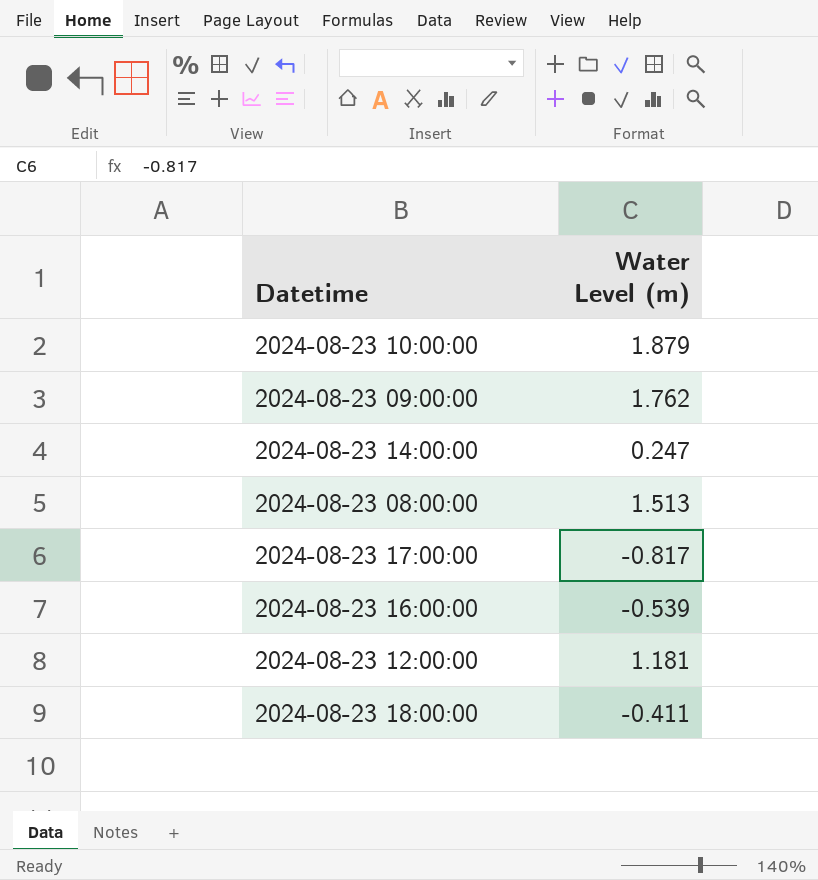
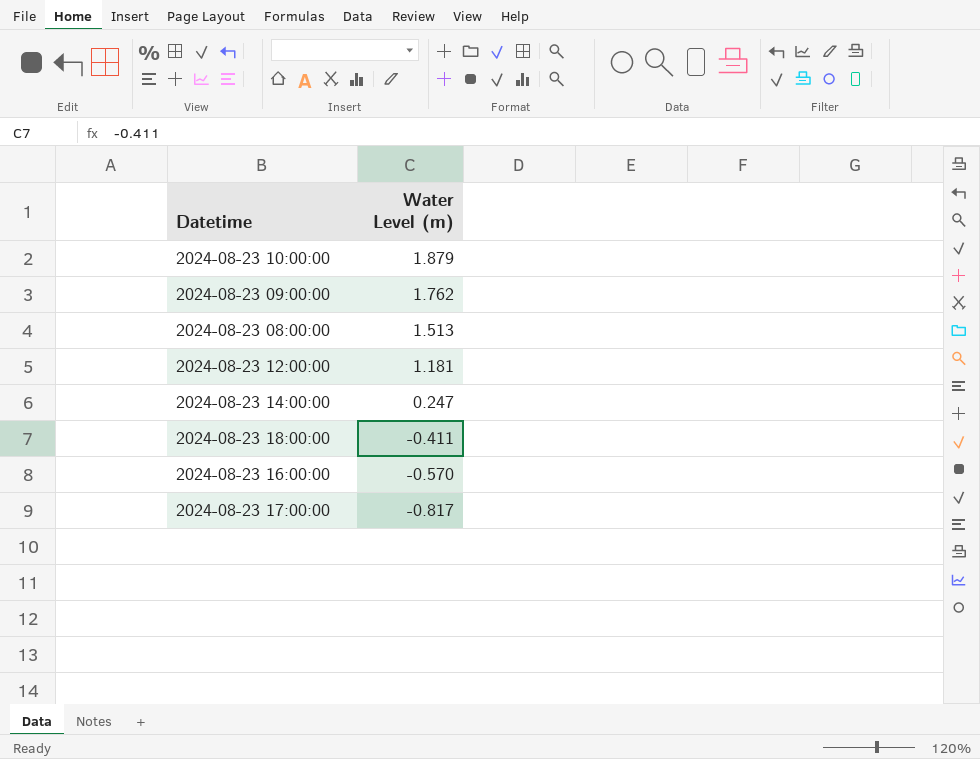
row order: none -> Water Level (m) descending
2024-08-23 16:00:00 | Water Level (m): -0.539 -> -0.570

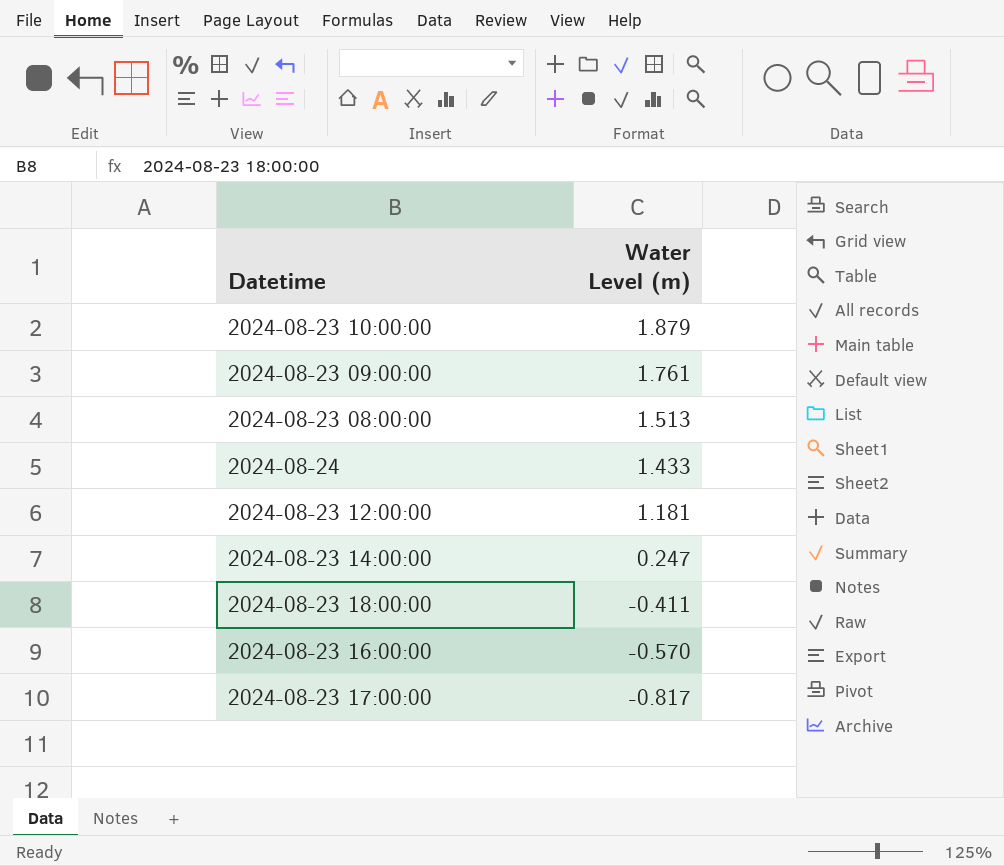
2024-08-23 09:00:00 | Water Level (m): 1.762 -> 1.761
row 2024-08-24: none -> 1.433

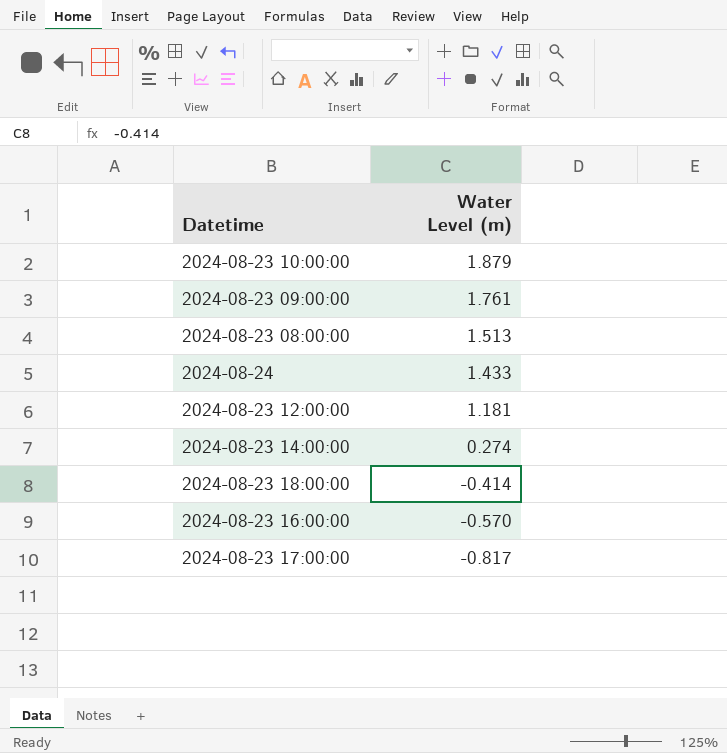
2024-08-23 14:00:00 | Water Level (m): 0.247 -> 0.274
2024-08-23 18:00:00 | Water Level (m): -0.411 -> -0.414

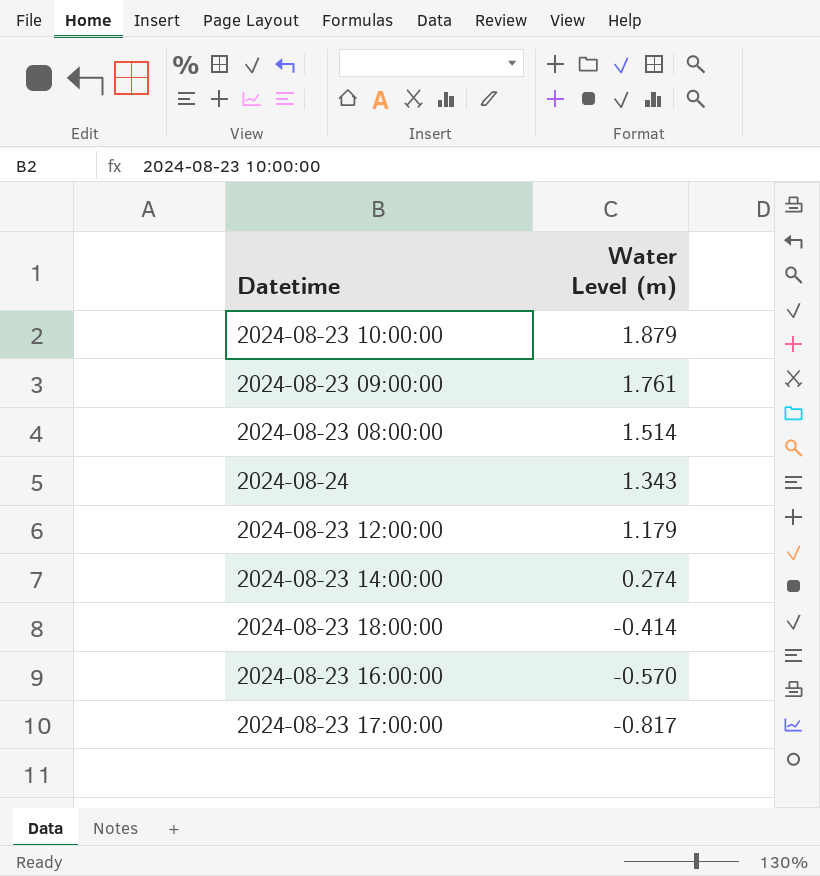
2024-08-23 08:00:00 | Water Level (m): 1.513 -> 1.514
2024-08-24 | Water Level (m): 1.433 -> 1.343
2024-08-23 12:00:00 | Water Level (m): 1.181 -> 1.179

